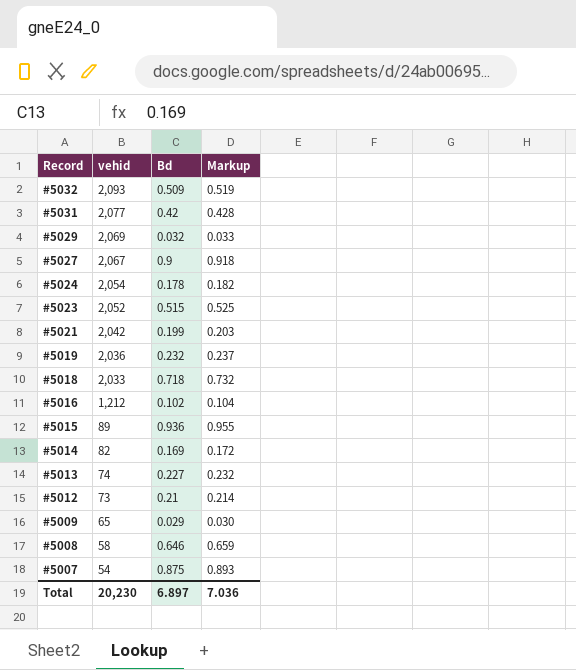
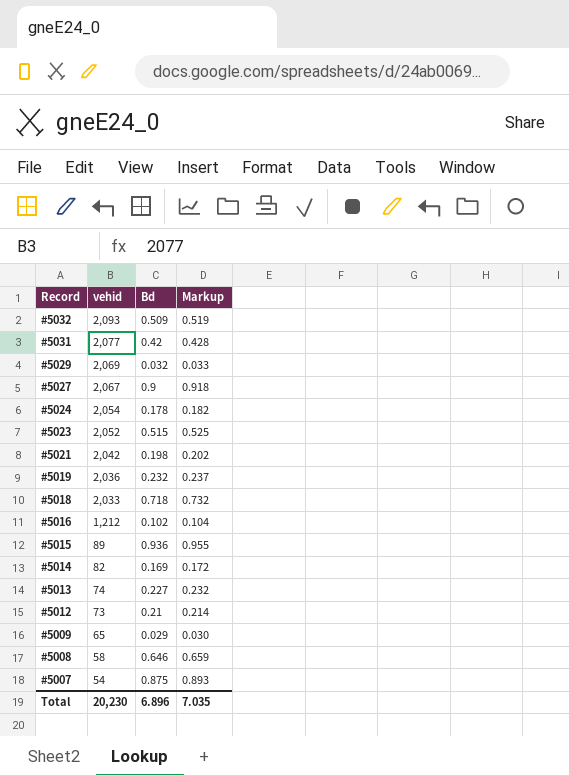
#5021 | Bd: 0.199 -> 0.198
#5021 | Markup: 0.203 -> 0.202
Total | Bd: 6.897 -> 6.896
Total | Markup: 7.036 -> 7.035

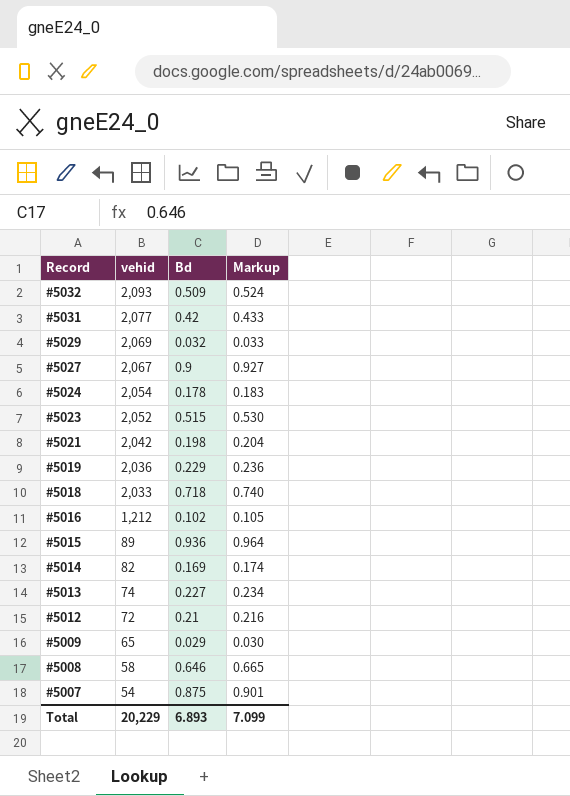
column Markup | formula: [Bd] * 1.02 -> [Bd] * 1.03
#5019 | Bd: 0.232 -> 0.229
#5012 | vehid: 73 -> 72
Total | vehid: 20,230 -> 20,229
Total | Bd: 6.896 -> 6.893
Total | Markup: 7.035 -> 7.099

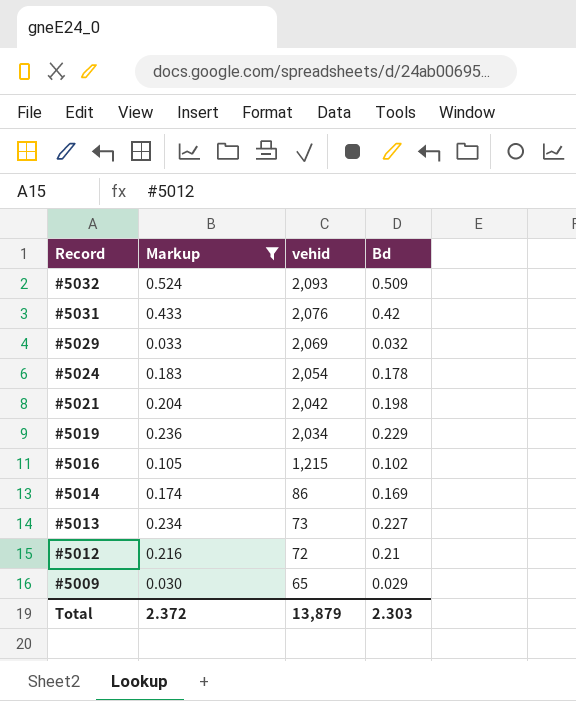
filter: none -> Markup <= 0.524
column Markup | position: 4 -> 2
#5031 | vehid: 2,077 -> 2,076
#5019 | vehid: 2,036 -> 2,034
#5016 | vehid: 1,212 -> 1,215
#5014 | vehid: 82 -> 86
#5013 | vehid: 74 -> 73
Total | Markup: 7.099 -> 2.372
Total | vehid: 20,229 -> 13,879
Total | Bd: 6.893 -> 2.303

